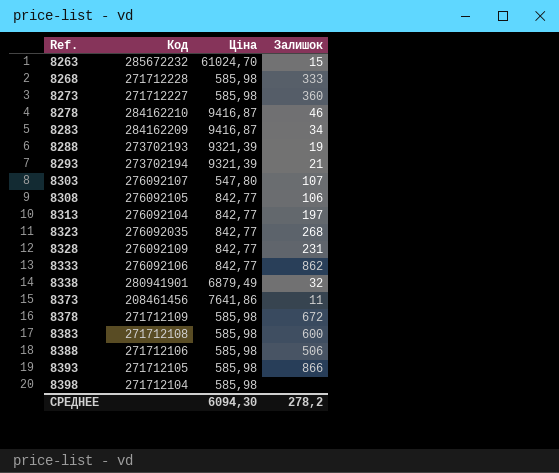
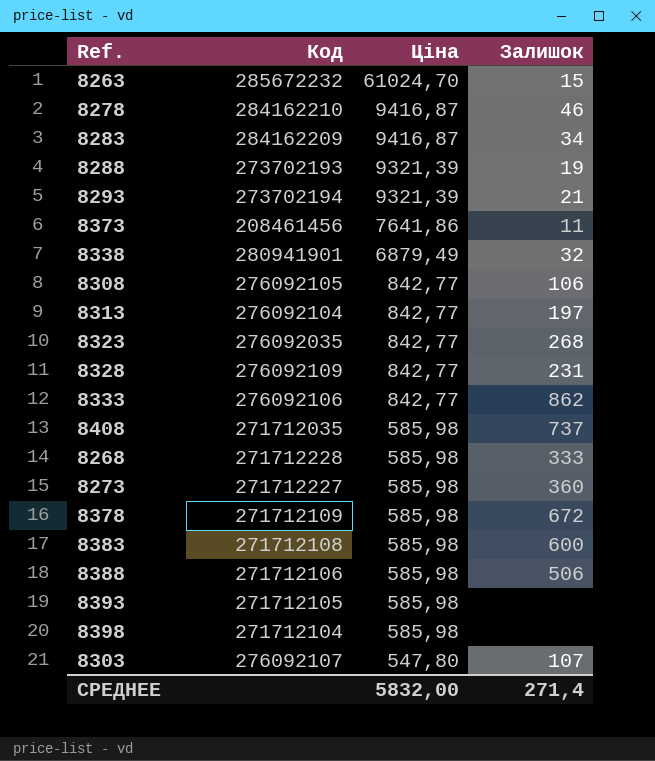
row order: Ref. ascending -> Ціна descending
row 8408: none -> 271712035 | 585,98 | 737
8393 | Залишок: 866 -> none
СРЕДНЕЕ | Ціна: 6094,30 -> 5832,00
СРЕДНЕЕ | Залишок: 278,2 -> 271,4

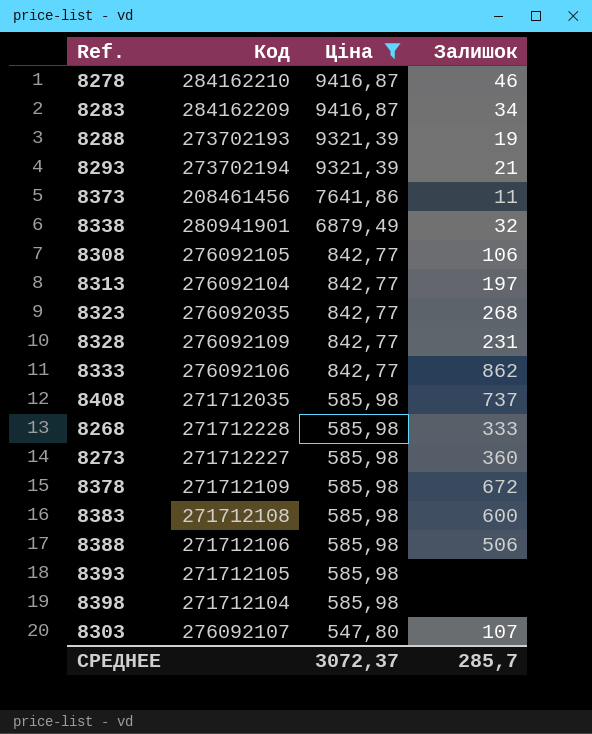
filter: none -> Ціна != 61024,70
СРЕДНЕЕ | Ціна: 5832,00 -> 3072,37
СРЕДНЕЕ | Залишок: 271,4 -> 285,7

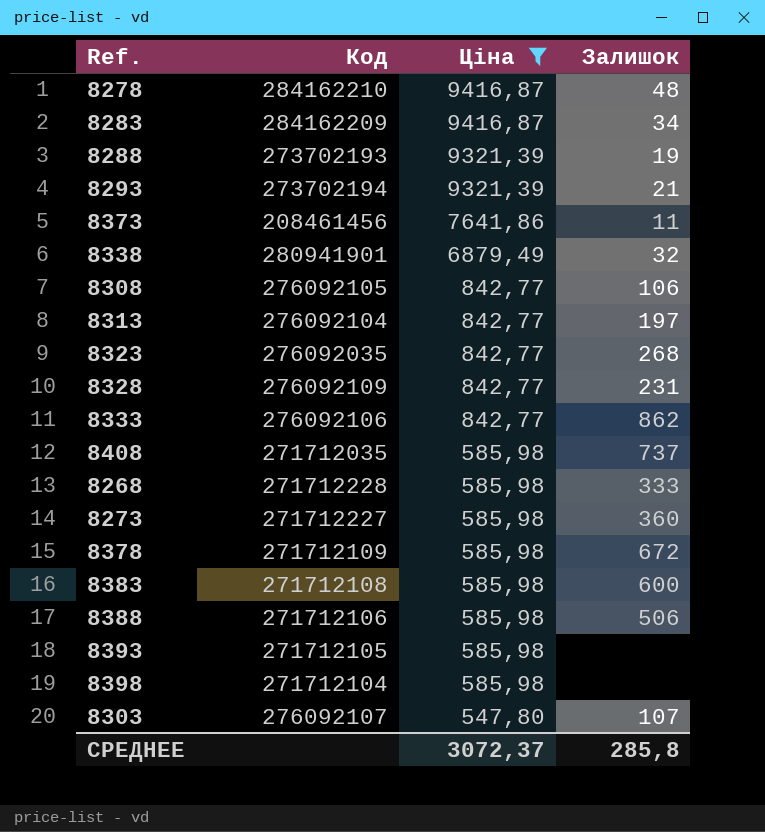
8278 | Залишок: 46 -> 48
СРЕДНЕЕ | Залишок: 285,7 -> 285,8

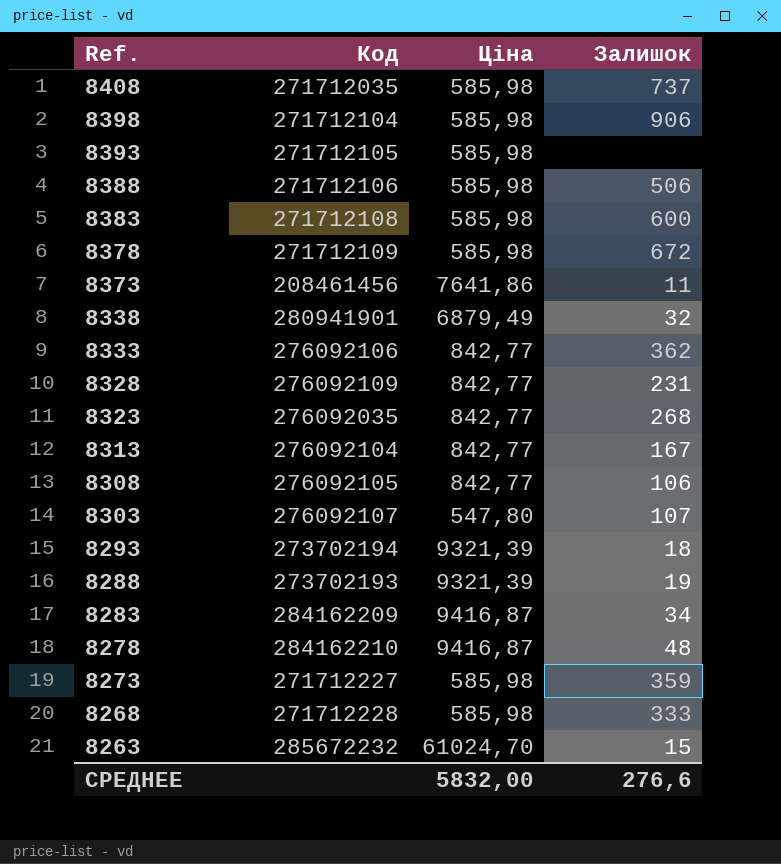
filter: Ціна != 61024,70 -> none
row order: Ціна descending -> Ref. descending
8398 | Залишок: none -> 906
8333 | Залишок: 862 -> 362
8313 | Залишок: 197 -> 167
8293 | Залишок: 21 -> 18
8273 | Залишок: 360 -> 359
СРЕДНЕЕ | Ціна: 3072,37 -> 5832,00
СРЕДНЕЕ | Залишок: 285,8 -> 276,6

